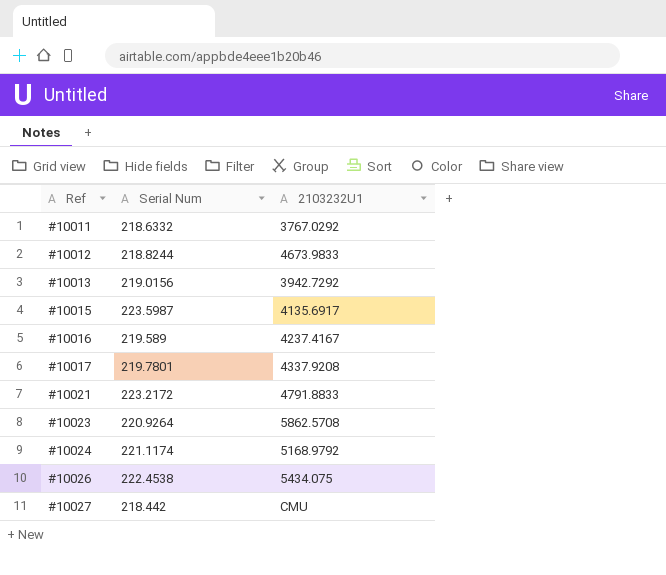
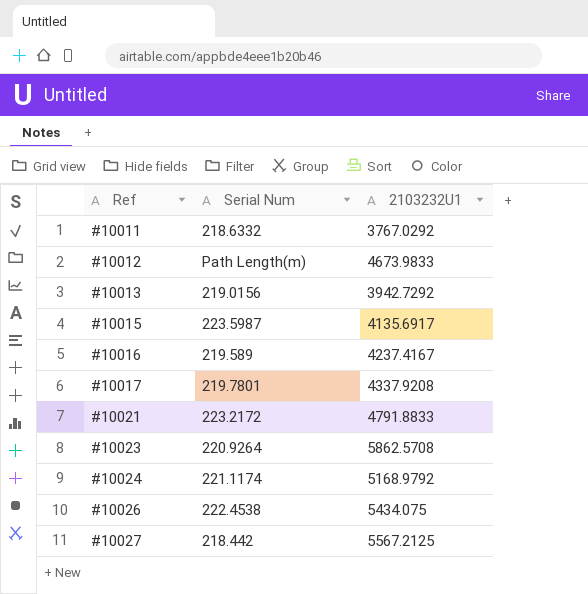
#10012 | Serial Num: 218.8244 -> Path Length(m)
#10027 | 2103232U1: CMU -> 5567.2125

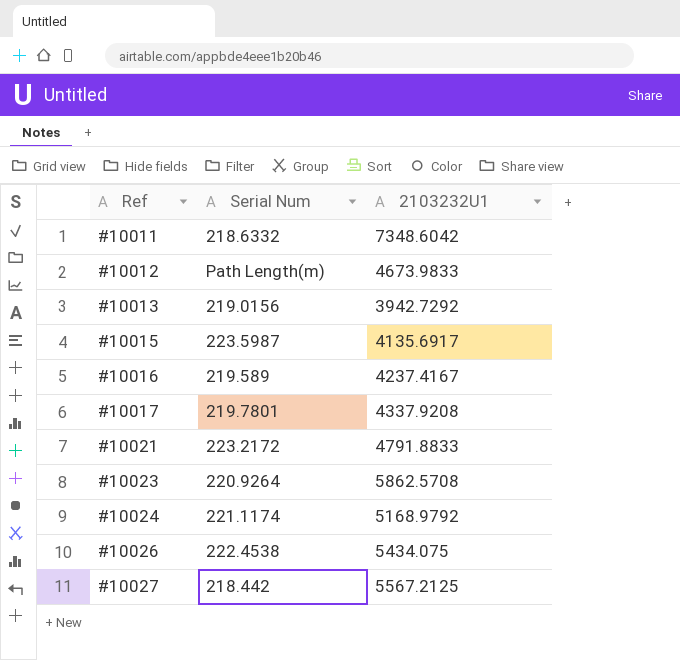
#10011 | 2103232U1: 3767.0292 -> 7348.6042

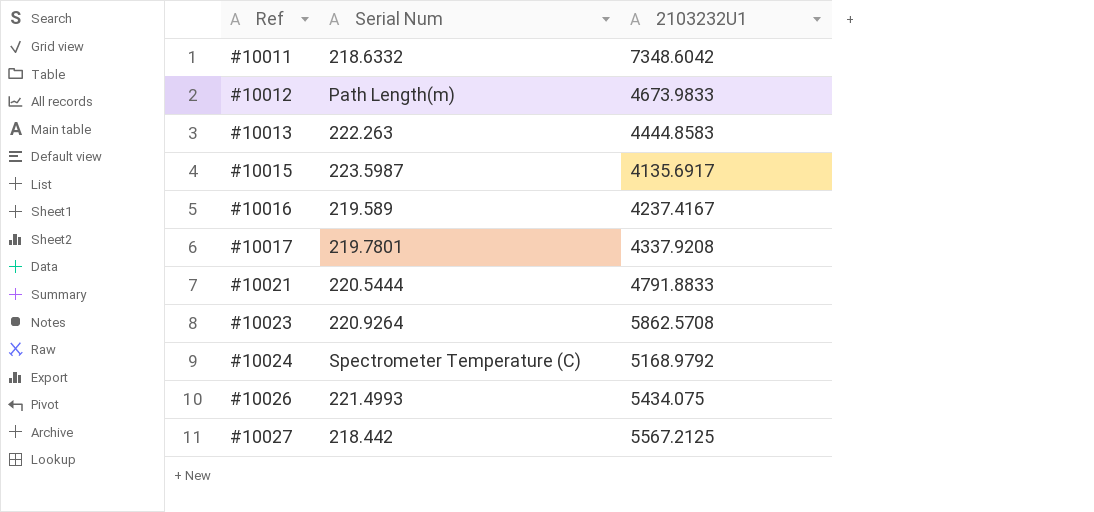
#10013 | Serial Num: 219.0156 -> 222.263
#10013 | 2103232U1: 3942.7292 -> 4444.8583
#10021 | Serial Num: 223.2172 -> 220.5444
#10024 | Serial Num: 221.1174 -> Spectrometer Temperature (C)
#10026 | Serial Num: 222.4538 -> 221.4993

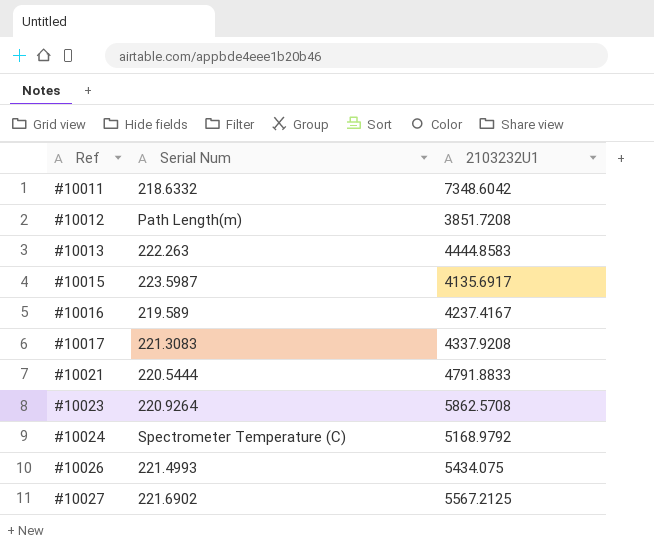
#10012 | 2103232U1: 4673.9833 -> 3851.7208
#10017 | Serial Num: 219.7801 -> 221.3083
#10027 | Serial Num: 218.442 -> 221.6902

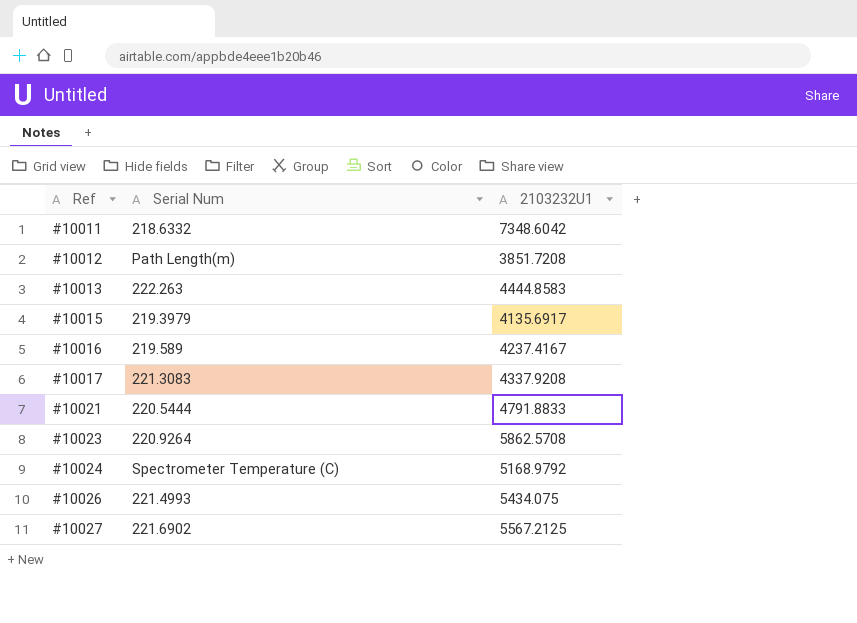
#10015 | Serial Num: 223.5987 -> 219.3979

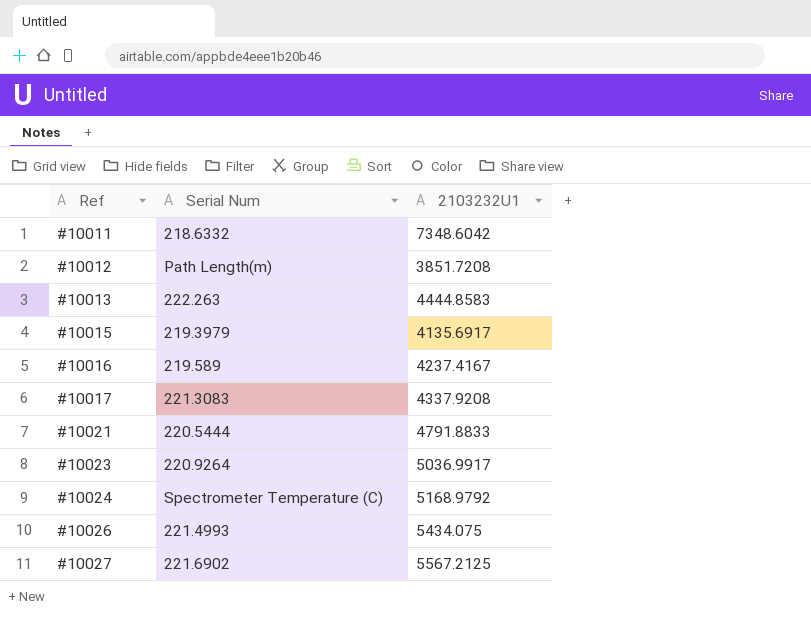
#10023 | 2103232U1: 5862.5708 -> 5036.9917

